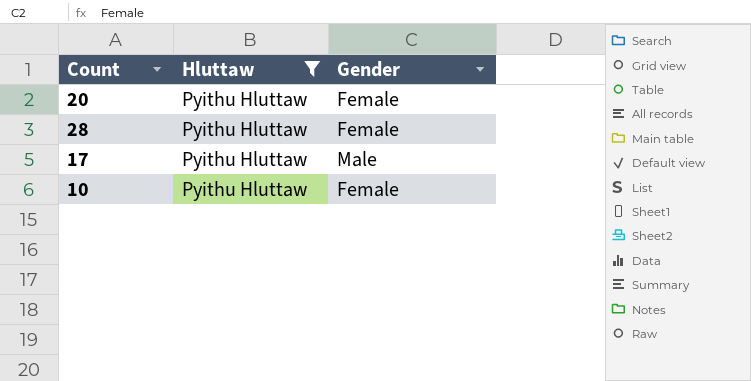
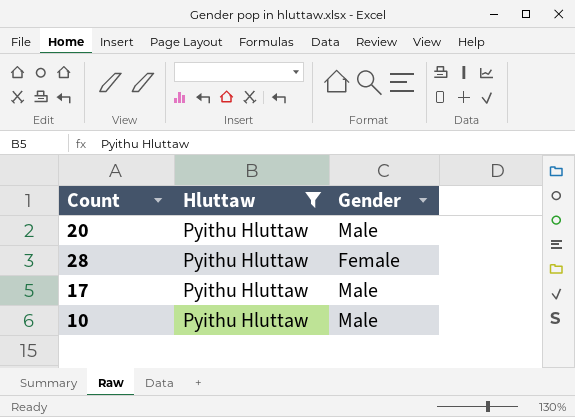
20 | Gender: Female -> Male
10 | Gender: Female -> Male

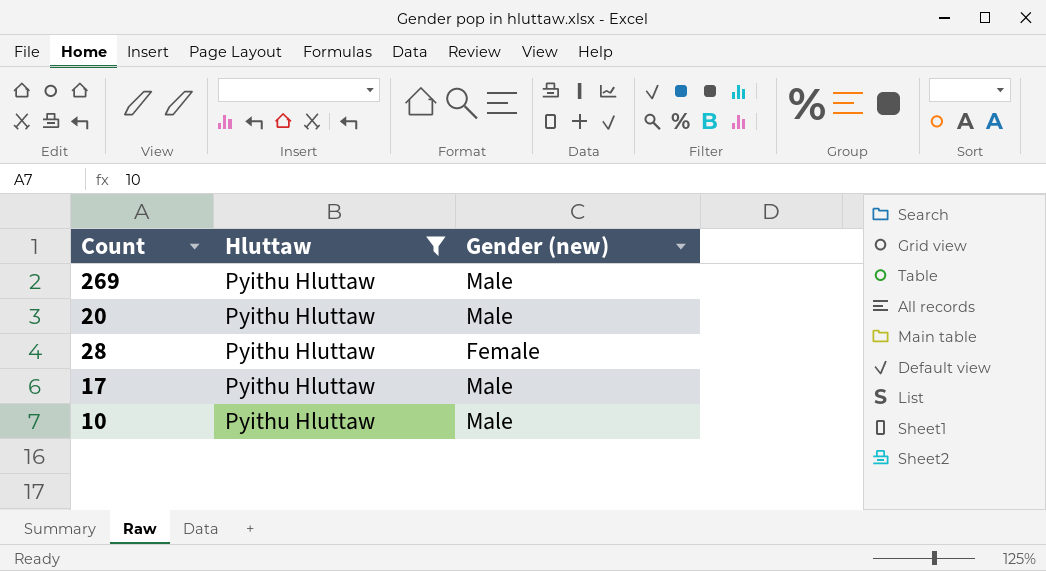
column name: Gender -> Gender (new)
row 269: none -> Pyithu Hluttaw | Male

